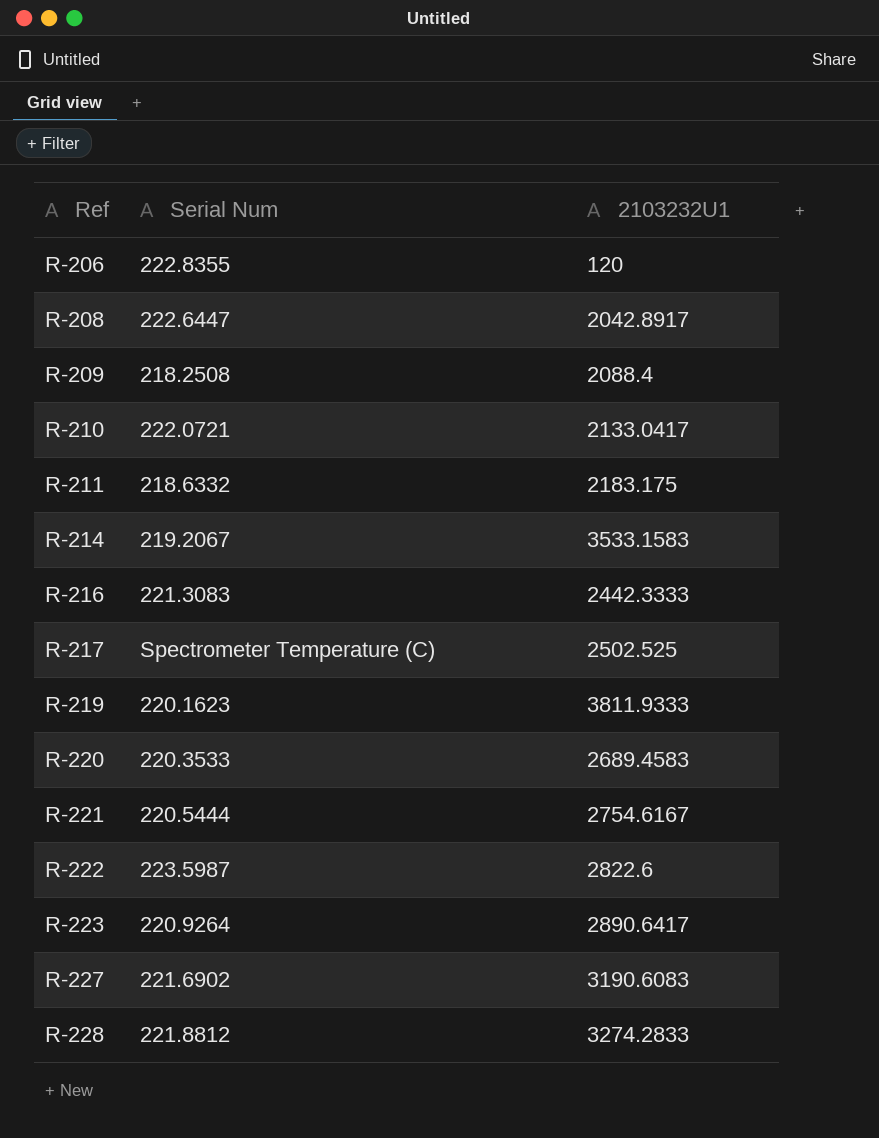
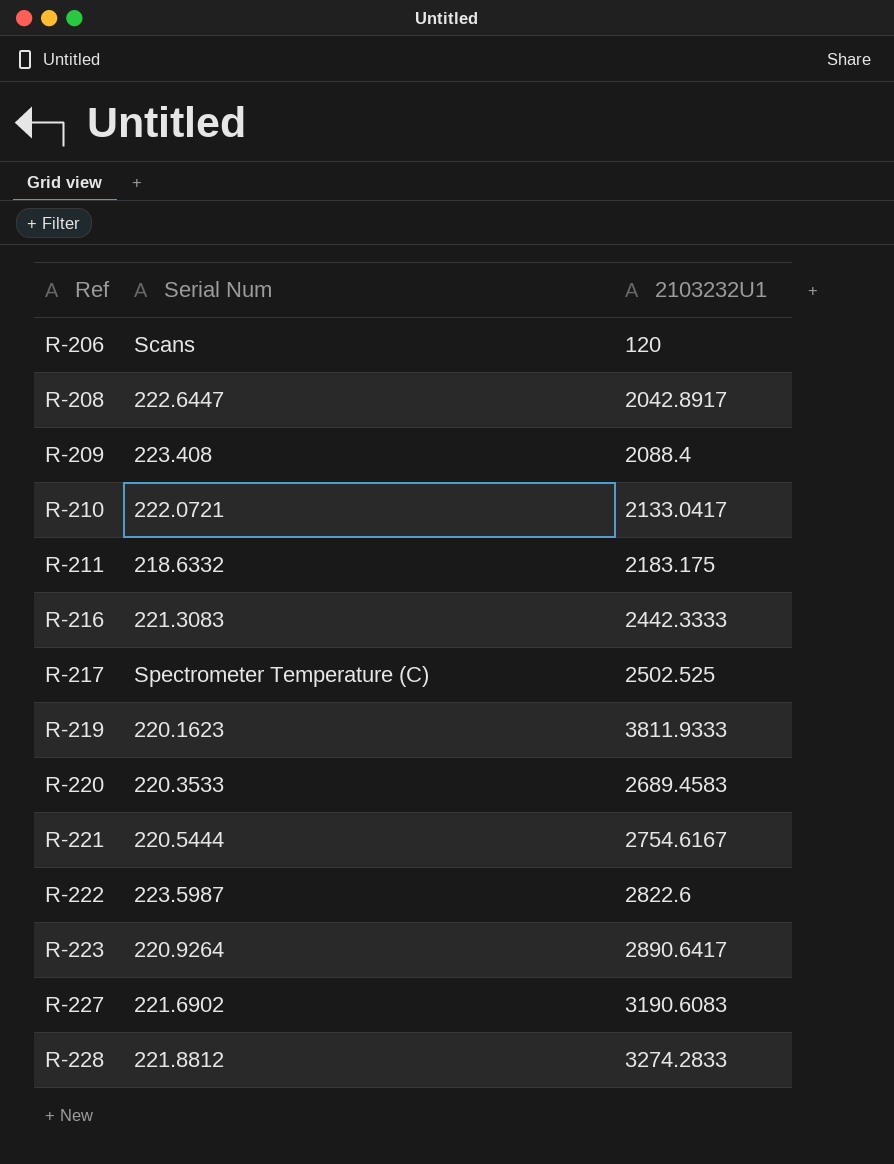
row R-214: 219.2067 | 3533.1583 -> none
R-206 | Serial Num: 222.8355 -> Scans
R-209 | Serial Num: 218.2508 -> 223.408

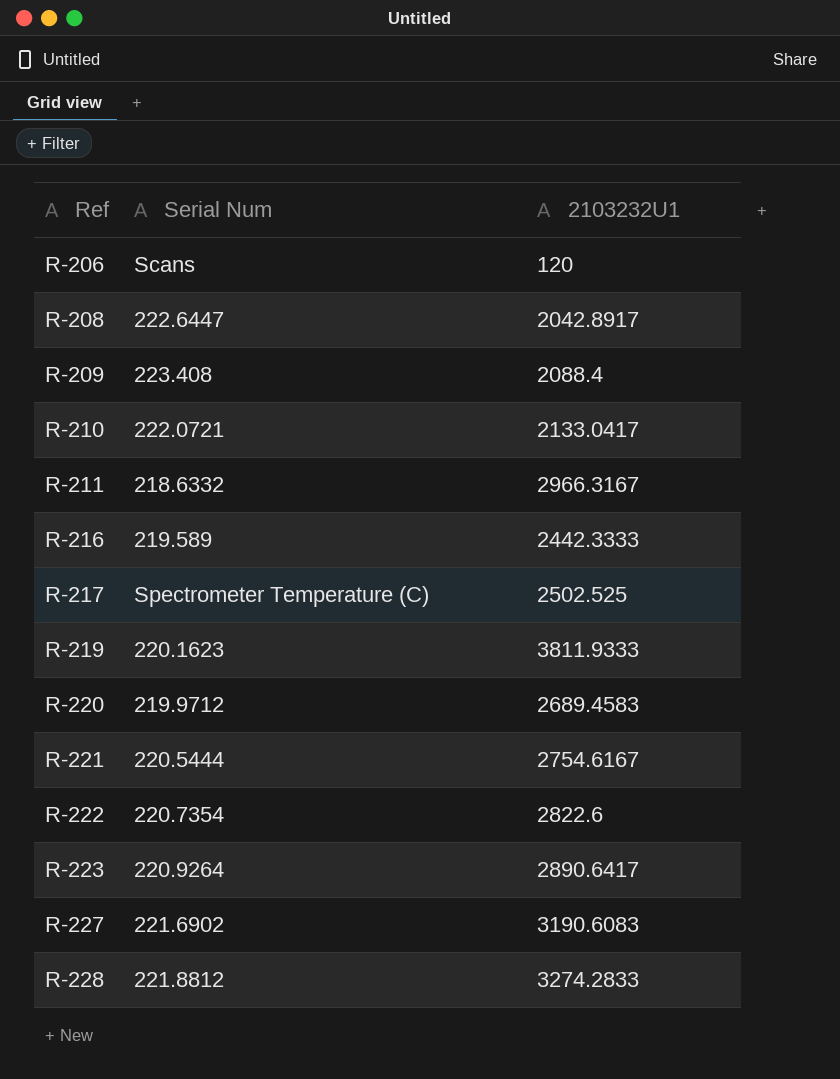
R-211 | 2103232U1: 2183.175 -> 2966.3167
R-216 | Serial Num: 221.3083 -> 219.589
R-220 | Serial Num: 220.3533 -> 219.9712
R-222 | Serial Num: 223.5987 -> 220.7354

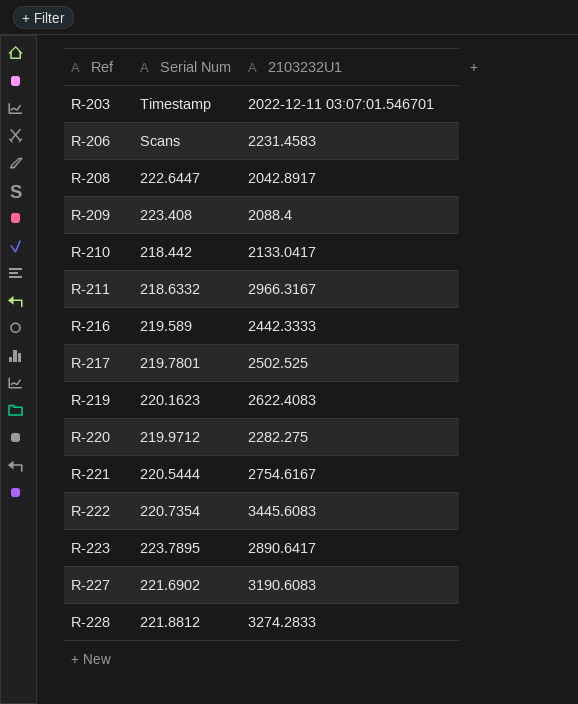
row R-203: none -> Timestamp | 2022-12-11 03:07:01.546701
R-206 | 2103232U1: 120 -> 2231.4583
R-210 | Serial Num: 222.0721 -> 218.442
R-217 | Serial Num: Spectrometer Temperature (C) -> 219.7801
R-219 | 2103232U1: 3811.9333 -> 2622.4083
R-220 | 2103232U1: 2689.4583 -> 2282.275
R-222 | 2103232U1: 2822.6 -> 3445.6083
R-223 | Serial Num: 220.9264 -> 223.7895

